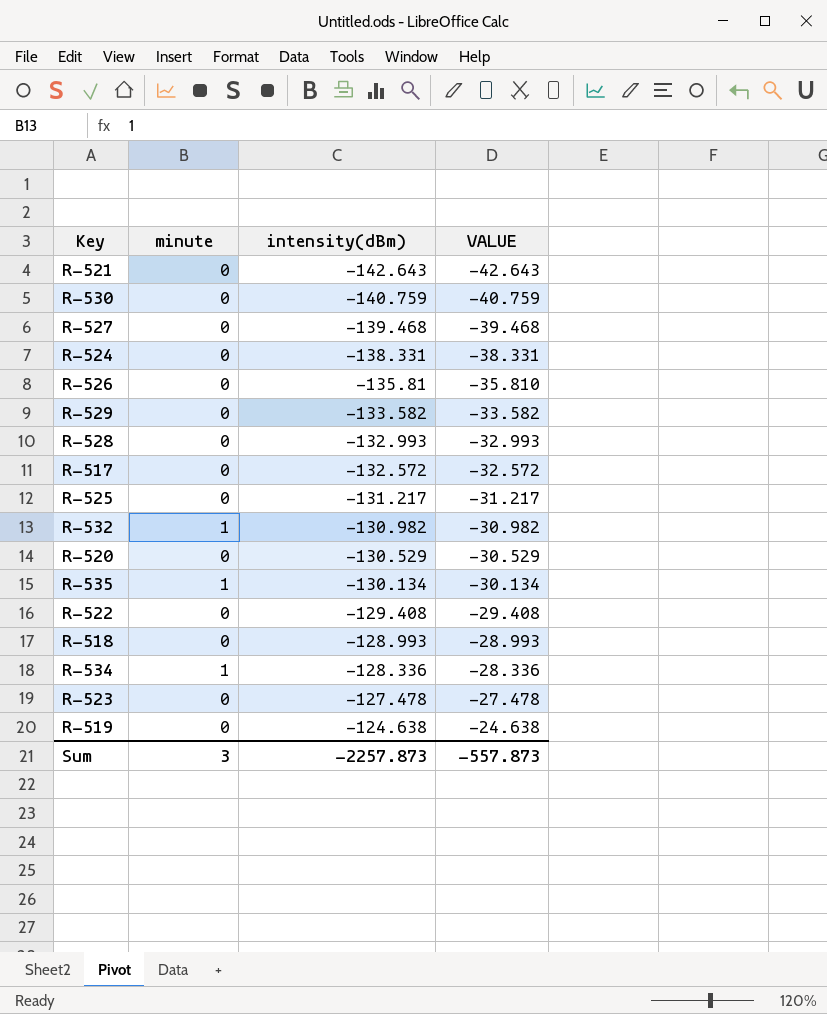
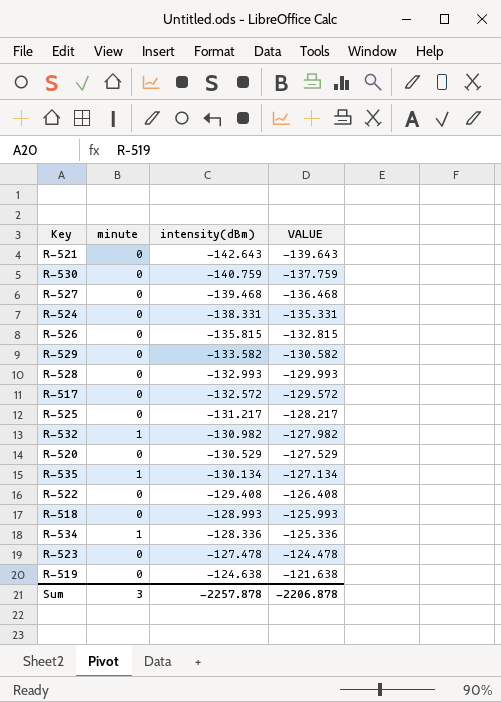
column VALUE | formula: [intensity(dBm)] + 100 -> [intensity(dBm)] + 3
R-526 | intensity(dBm): -135.81 -> -135.815
Sum | intensity(dBm): -2257.873 -> -2257.878
Sum | VALUE: -557.873 -> -2206.878

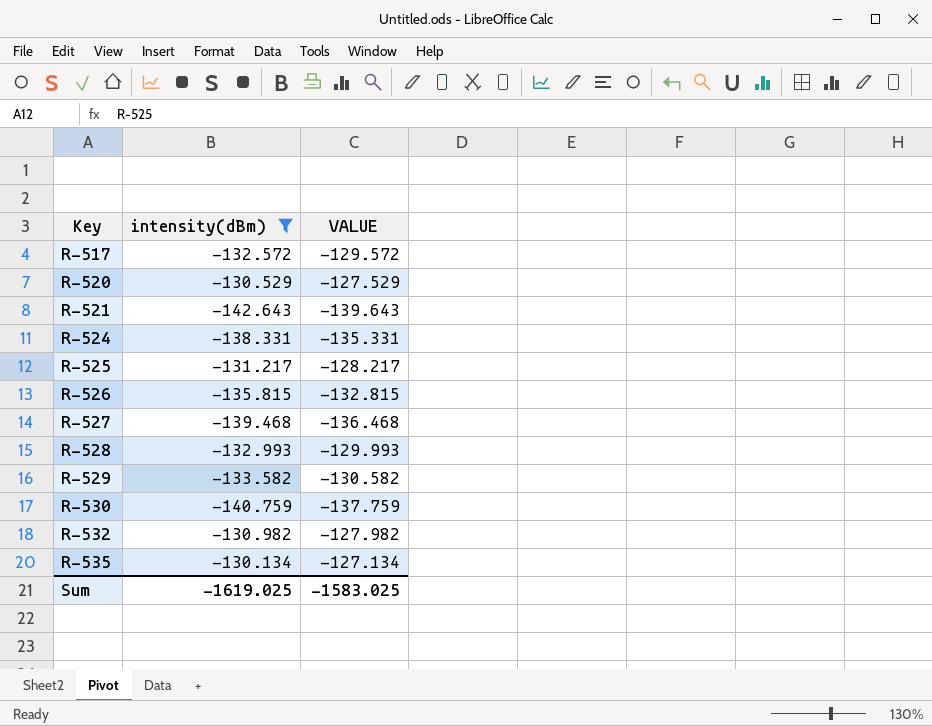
filter: none -> intensity(dBm) <= -130.134
row order: intensity(dBm) ascending -> Key ascending
column minute | position: 2 -> none
Sum | intensity(dBm): -2257.878 -> -1619.025
Sum | VALUE: -2206.878 -> -1583.025

